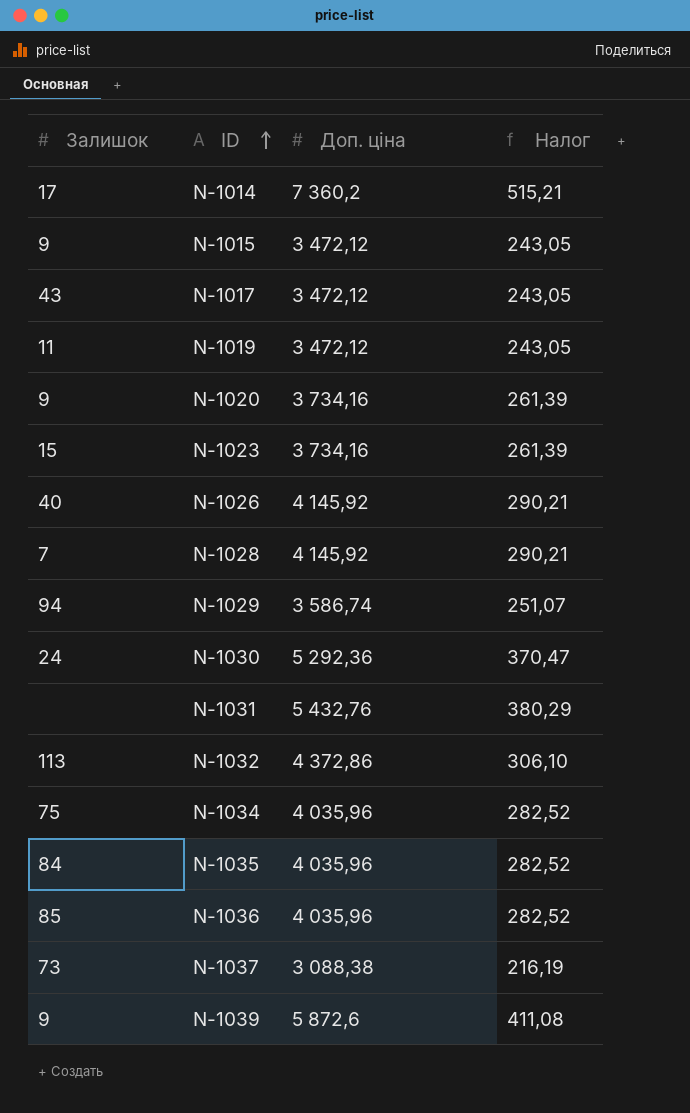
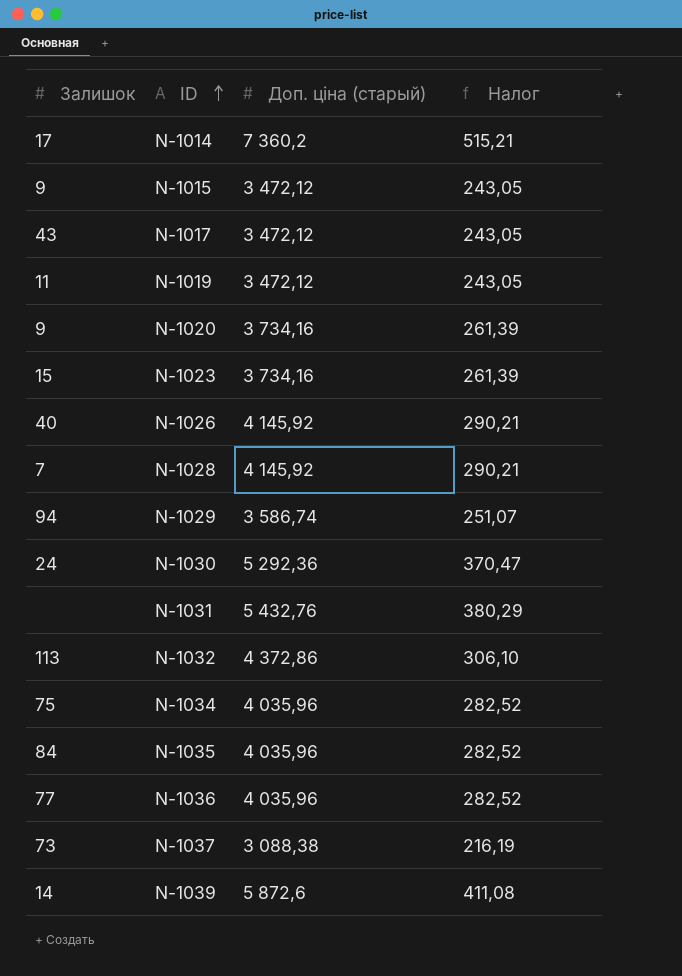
column name: Доп. ціна -> Доп. ціна (старый)
N-1036 | Залишок: 85 -> 77
N-1039 | Залишок: 9 -> 14

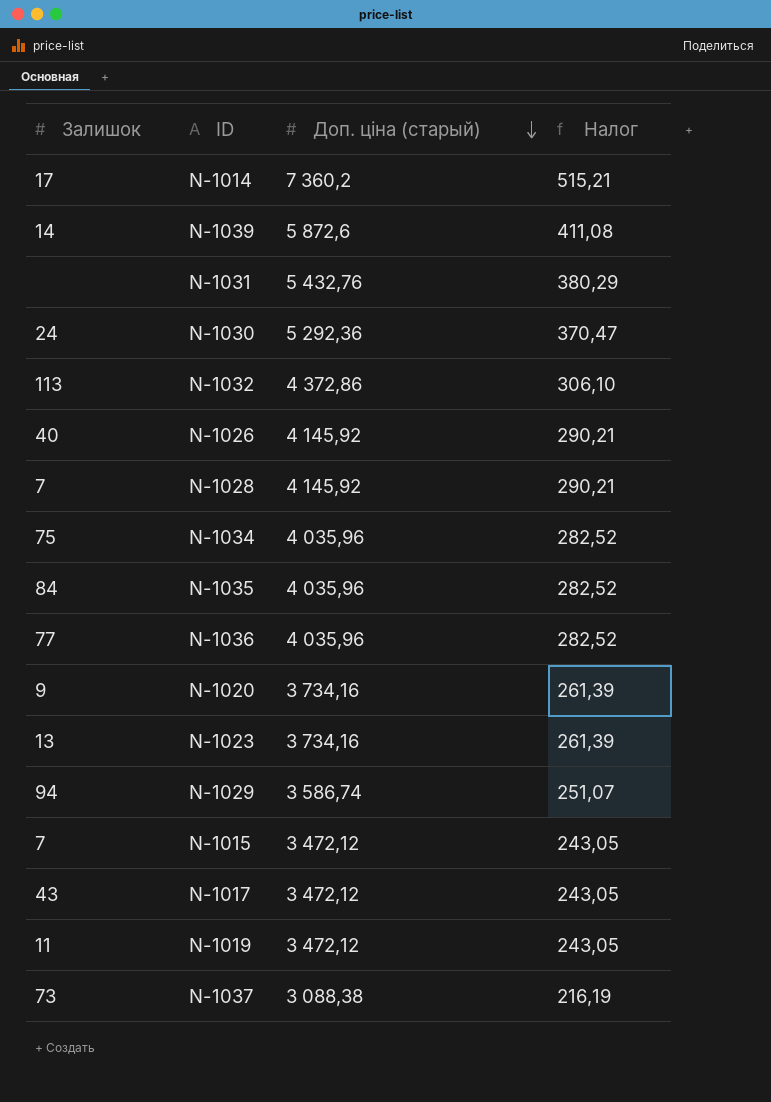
row order: ID ascending -> Доп. ціна (старый) descending
N-1023 | Залишок: 15 -> 13
N-1015 | Залишок: 9 -> 7

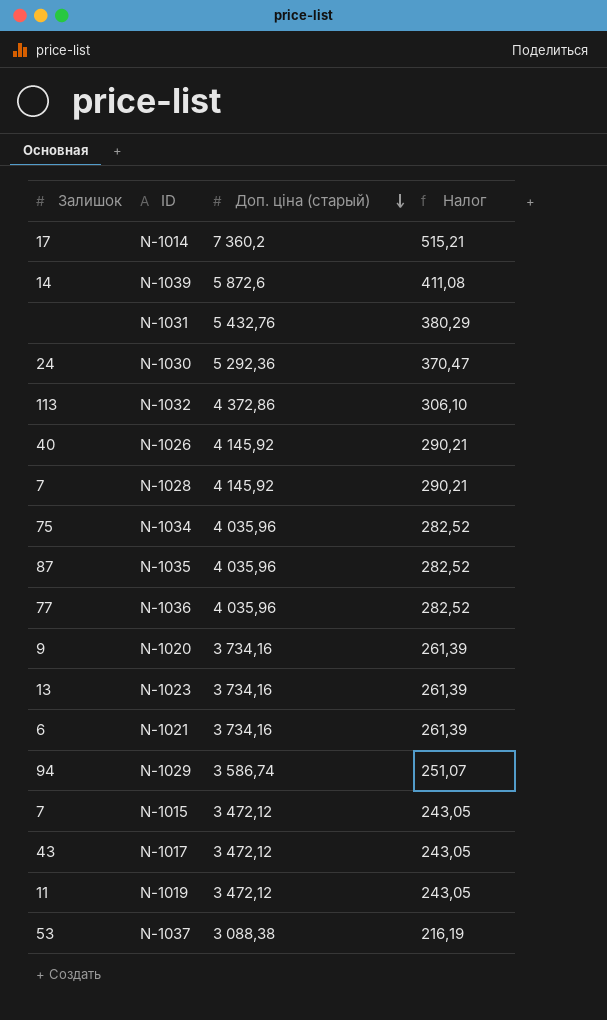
N-1035 | Залишок: 84 -> 87
row N-1021: none -> 6 | 3 734,16 | 261,39
N-1037 | Залишок: 73 -> 53

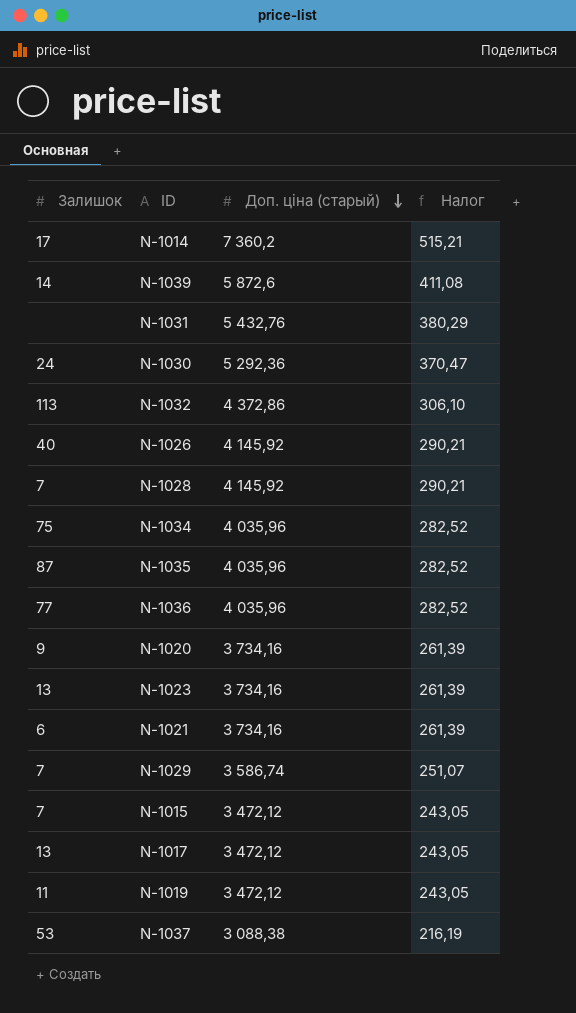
N-1029 | Залишок: 94 -> 7
N-1017 | Залишок: 43 -> 13

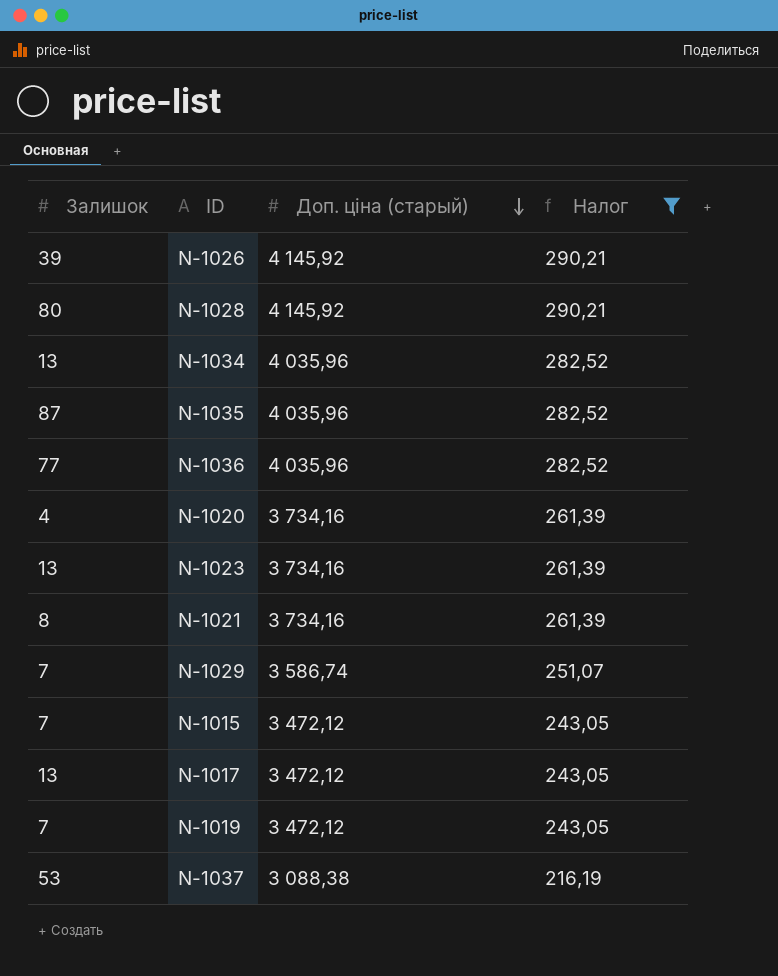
filter: none -> Налог <= 290,21
N-1026 | Залишок: 40 -> 39
N-1028 | Залишок: 7 -> 80
N-1034 | Залишок: 75 -> 13
N-1020 | Залишок: 9 -> 4
N-1021 | Залишок: 6 -> 8
N-1019 | Залишок: 11 -> 7

